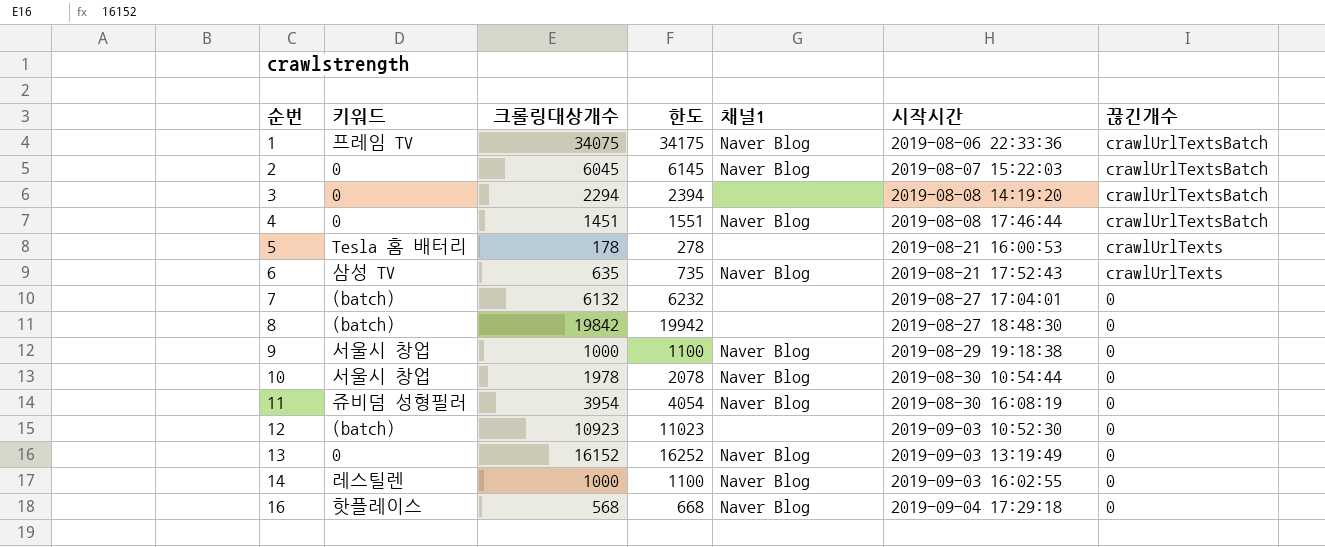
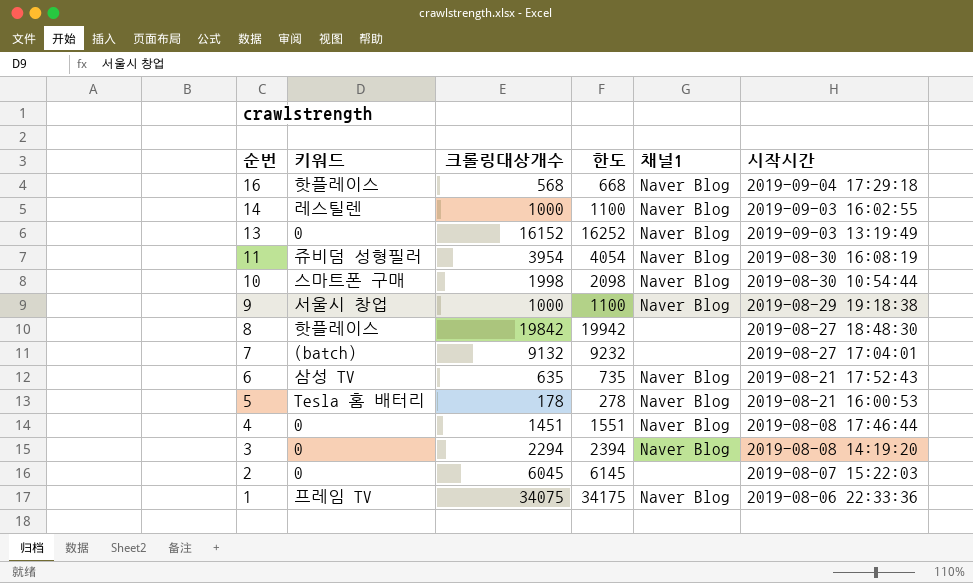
row order: 순번 ascending -> 순번 descending
column 끊긴개수 | position: 7 -> none
row 12: (batch) | 10923 | 11023 | none | 2019-09-03 10:52:30 | 0 -> none
10 | 키워드: 서울시 창업 -> 스마트폰 구매
10 | 크롤링대상개수: 1978 -> 1998
10 | 한도: 2078 -> 2098
8 | 키워드: (batch) -> 핫플레이스
7 | 크롤링대상개수: 6132 -> 9132
7 | 한도: 6232 -> 9232
5 | 채널1: none -> Naver Blog
3 | 채널1: none -> Naver Blog
2 | 채널1: Naver Blog -> none

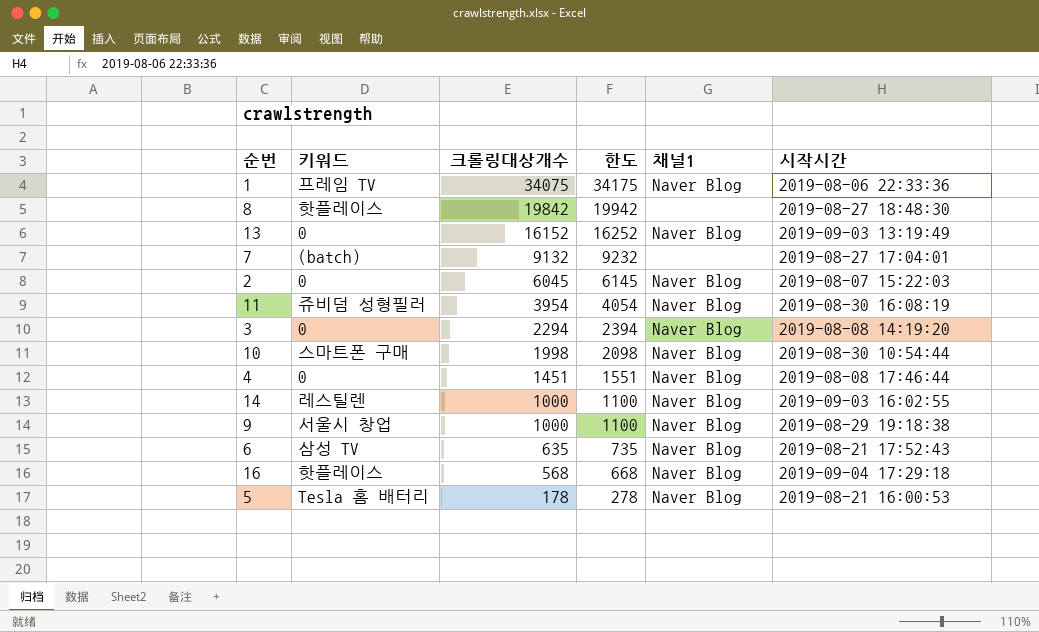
row order: 순번 descending -> 크롤링대상개수 descending
2 | 채널1: none -> Naver Blog

